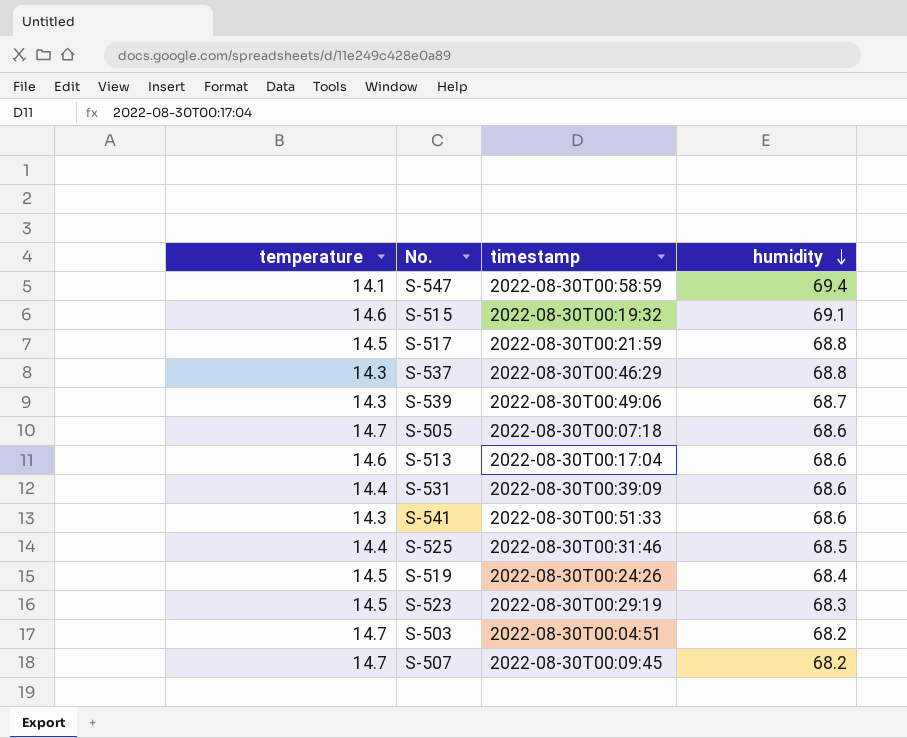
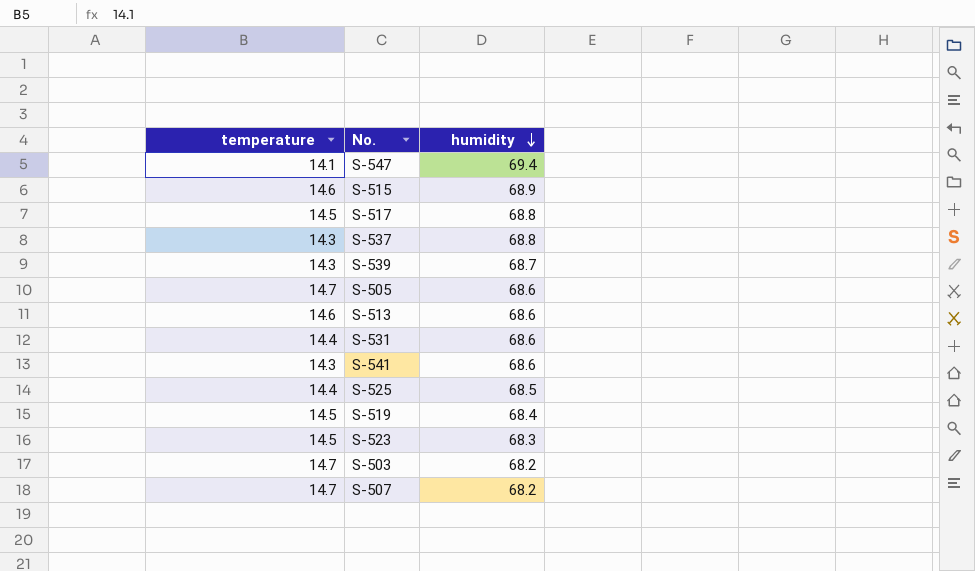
column timestamp | position: 3 -> none
S-515 | humidity: 69.1 -> 68.9

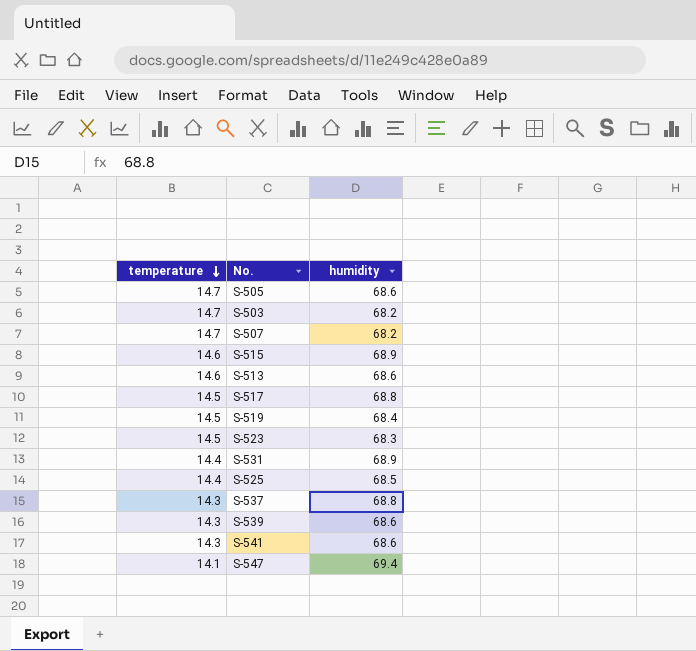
row order: humidity descending -> temperature descending
S-531 | humidity: 68.6 -> 68.9
S-539 | humidity: 68.7 -> 68.6

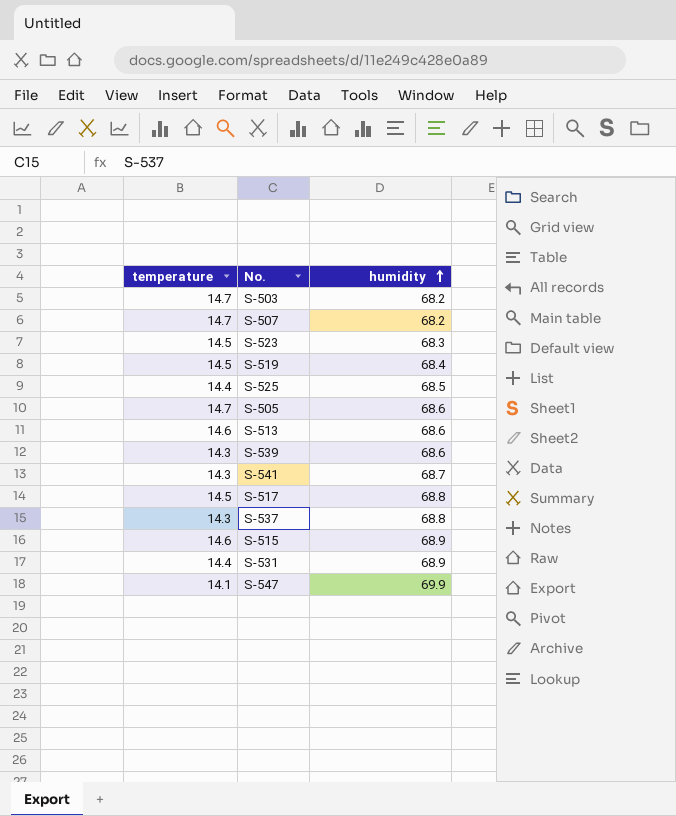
row order: temperature descending -> humidity ascending
S-541 | humidity: 68.6 -> 68.7
S-547 | humidity: 69.4 -> 69.9

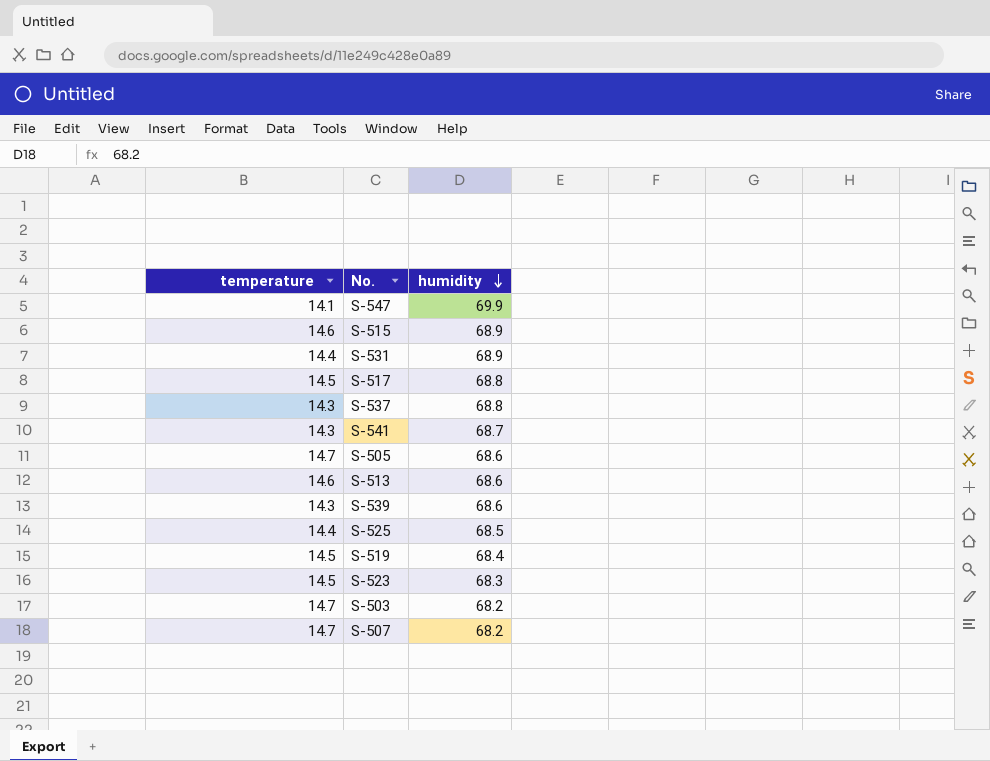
row order: humidity ascending -> humidity descending

